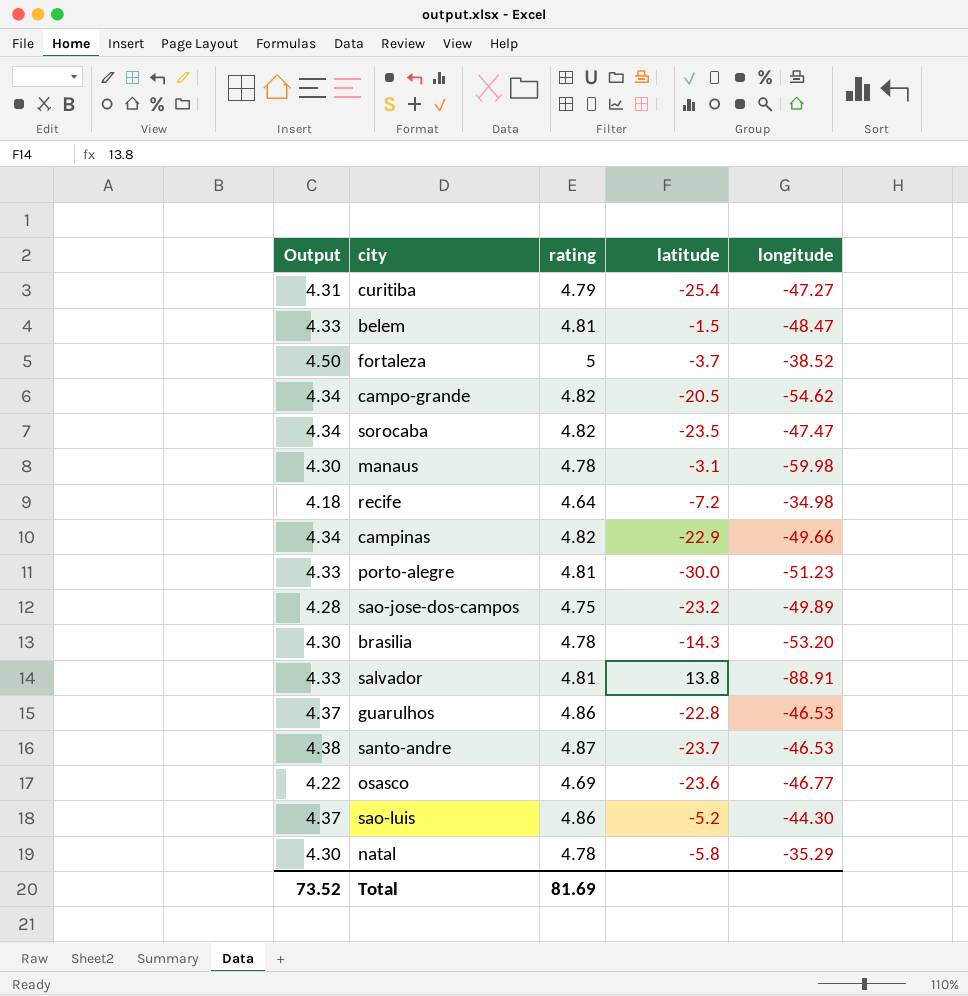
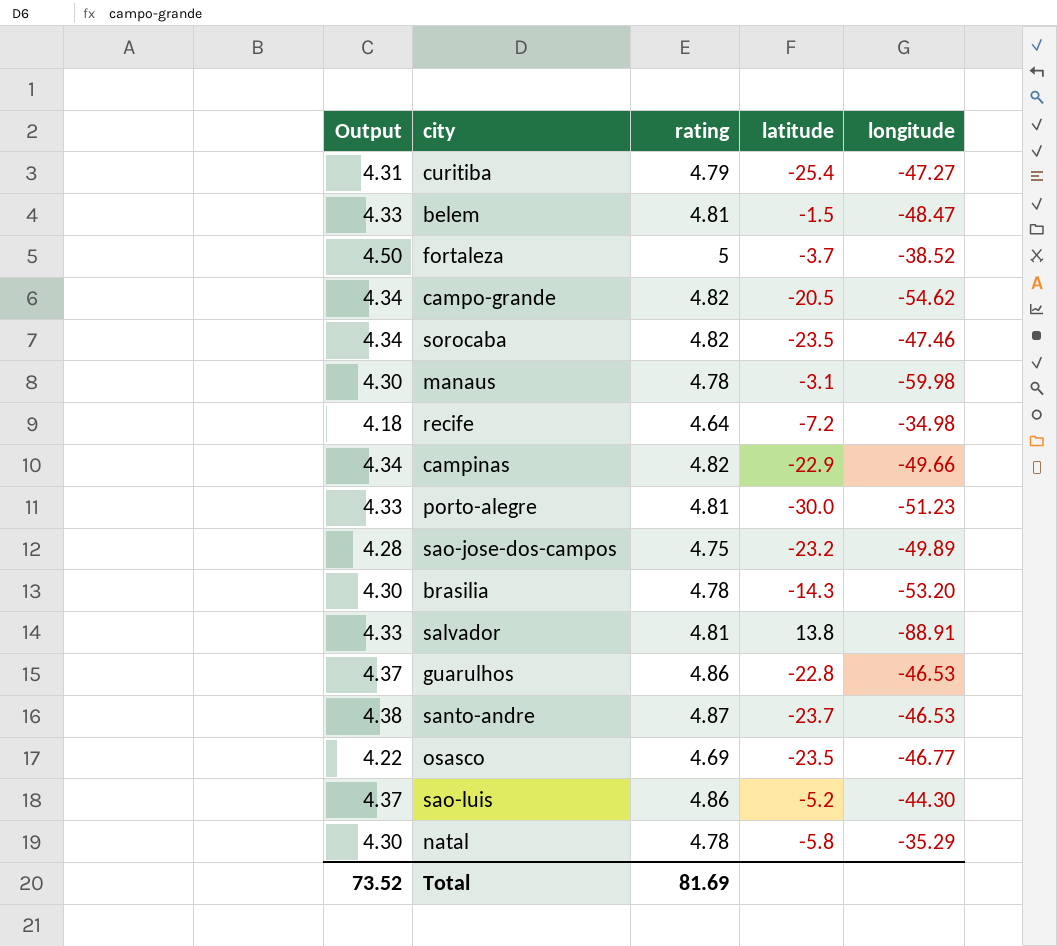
sorocaba | longitude: -47.47 -> -47.46
osasco | latitude: -23.6 -> -23.5

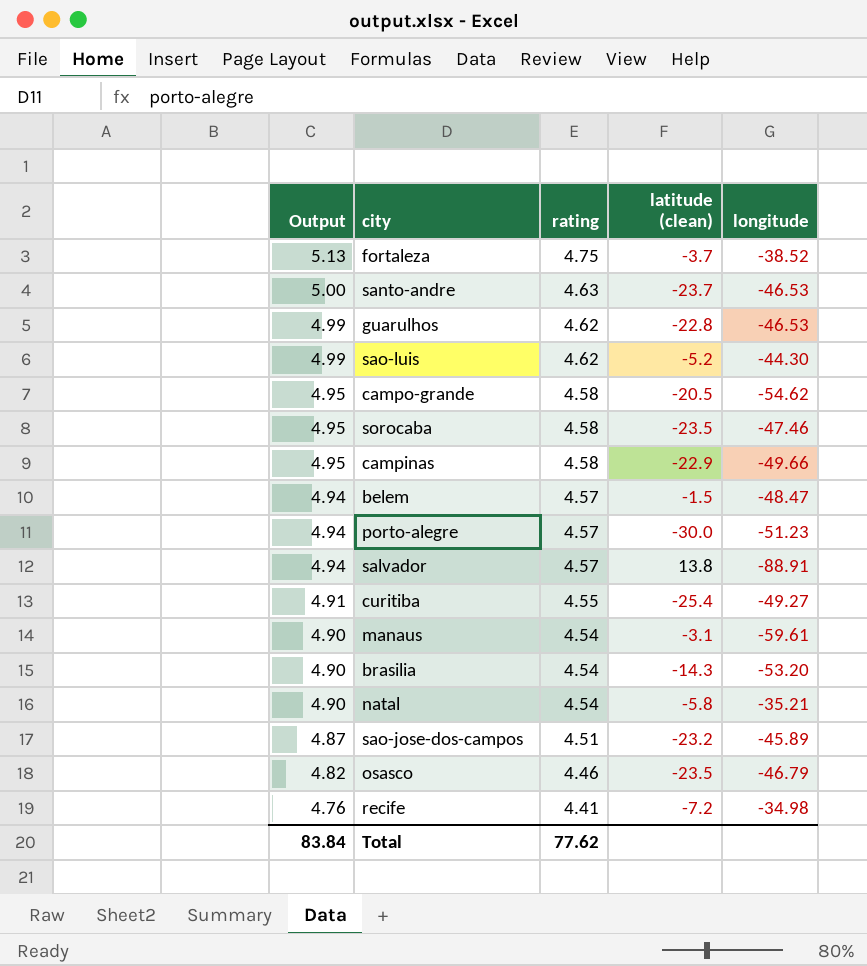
row order: none -> Output descending
column Output | formula: [rating] * 0.9 -> [rating] * 1.08
column name: latitude -> latitude (clean)
fortaleza | rating: 5 -> 4.75
santo-andre | rating: 4.87 -> 4.63
guarulhos | rating: 4.86 -> 4.62
sao-luis | rating: 4.86 -> 4.62
campo-grande | rating: 4.82 -> 4.58
sorocaba | rating: 4.82 -> 4.58
campinas | rating: 4.82 -> 4.58
belem | rating: 4.81 -> 4.57
porto-alegre | rating: 4.81 -> 4.57
salvador | rating: 4.81 -> 4.57
curitiba | rating: 4.79 -> 4.55
curitiba | longitude: -47.27 -> -49.27
manaus | rating: 4.78 -> 4.54
manaus | longitude: -59.98 -> -59.61
brasilia | rating: 4.78 -> 4.54
natal | rating: 4.78 -> 4.54
natal | longitude: -35.29 -> -35.21
sao-jose-dos-campos | rating: 4.75 -> 4.51
sao-jose-dos-campos | longitude: -49.89 -> -45.89
osasco | rating: 4.69 -> 4.46
osasco | longitude: -46.77 -> -46.79
recife | rating: 4.64 -> 4.41
Total | Output: 73.52 -> 83.84
Total | rating: 81.69 -> 77.62

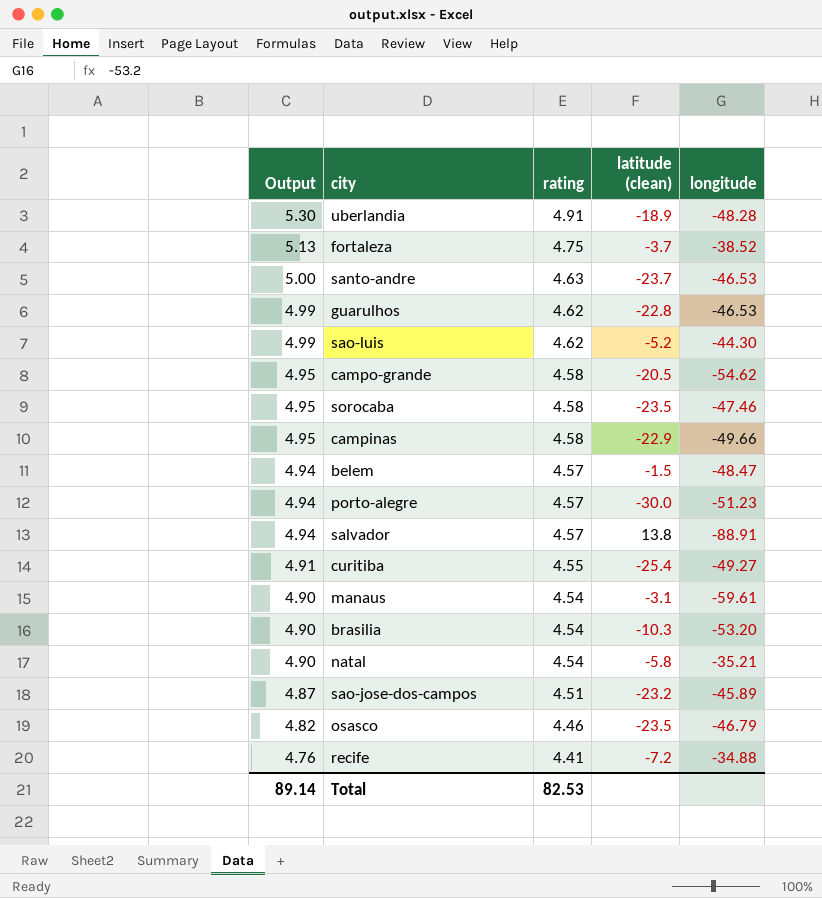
row uberlandia: none -> 5.30 | 4.91 | -18.9 | -48.28
brasilia | latitude (clean): -14.3 -> -10.3
recife | longitude: -34.98 -> -34.88
Total | Output: 83.84 -> 89.14
Total | rating: 77.62 -> 82.53

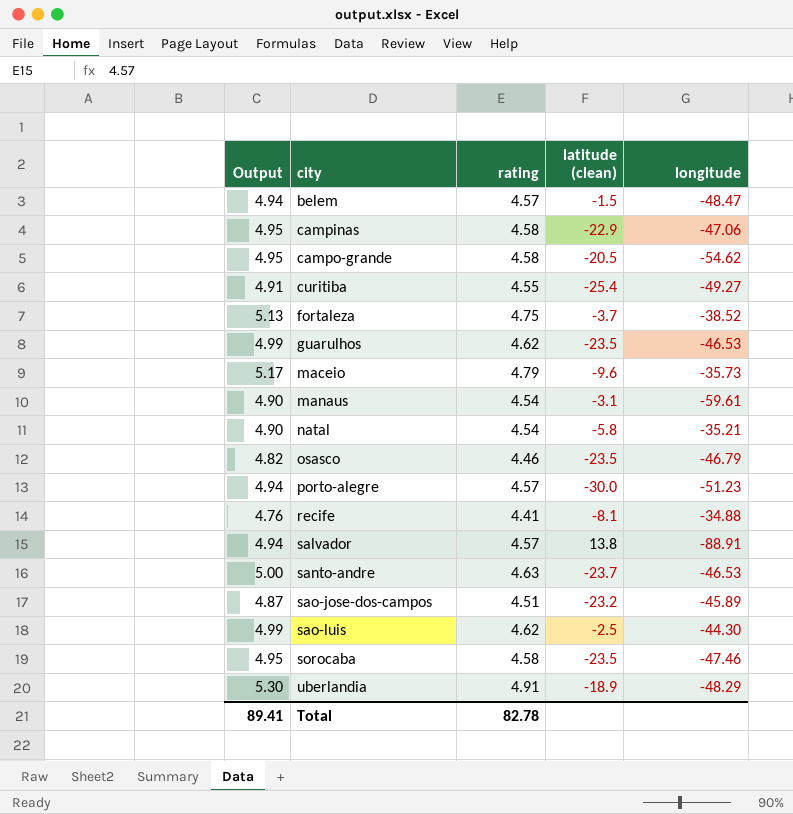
row order: Output descending -> city ascending
row brasilia: 4.90 | 4.54 | -10.3 | -53.20 -> none
campinas | longitude: -49.66 -> -47.06
guarulhos | latitude (clean): -22.8 -> -23.5
row maceio: none -> 5.17 | 4.79 | -9.6 | -35.73
recife | latitude (clean): -7.2 -> -8.1
sao-luis | latitude (clean): -5.2 -> -2.5
uberlandia | longitude: -48.28 -> -48.29
Total | Output: 89.14 -> 89.41
Total | rating: 82.53 -> 82.78

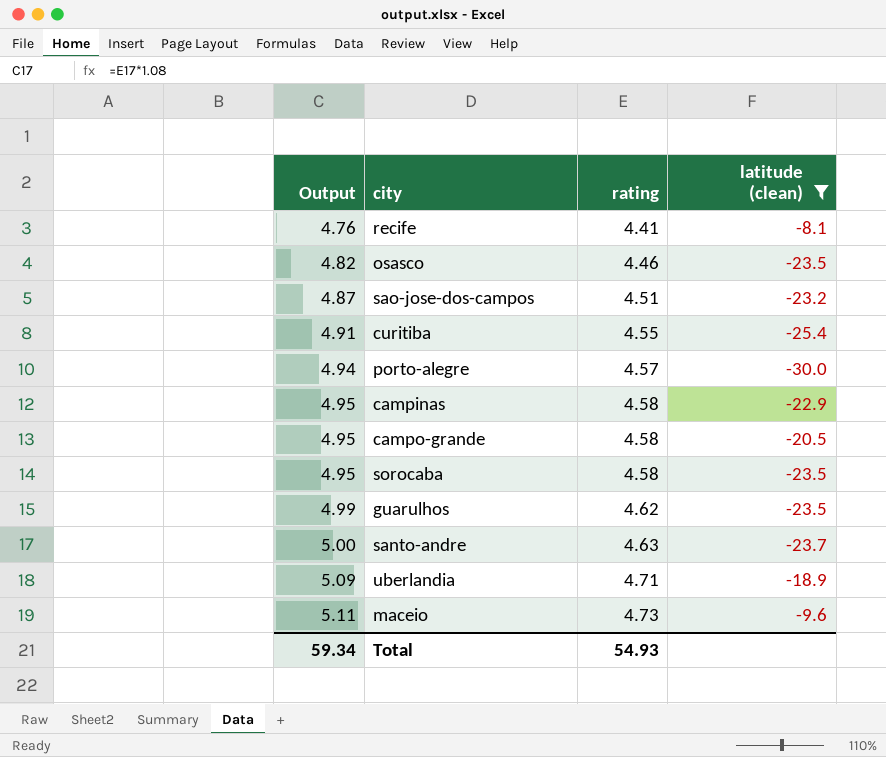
filter: none -> latitude (clean) <= -8.1
row order: city ascending -> Output ascending
column longitude | position: 5 -> none
uberlandia | Output: 5.30 -> 5.09
uberlandia | rating: 4.91 -> 4.71
maceio | Output: 5.17 -> 5.11
maceio | rating: 4.79 -> 4.73
Total | Output: 89.41 -> 59.34
Total | rating: 82.78 -> 54.93

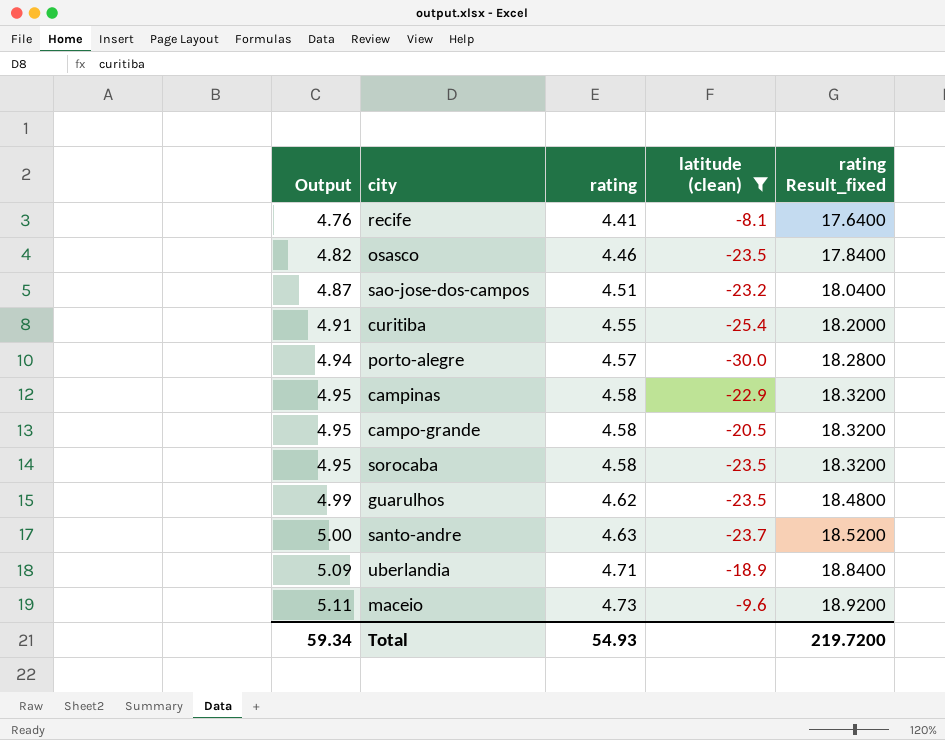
column rating Result_fixed | formula: none -> [rating] * 4

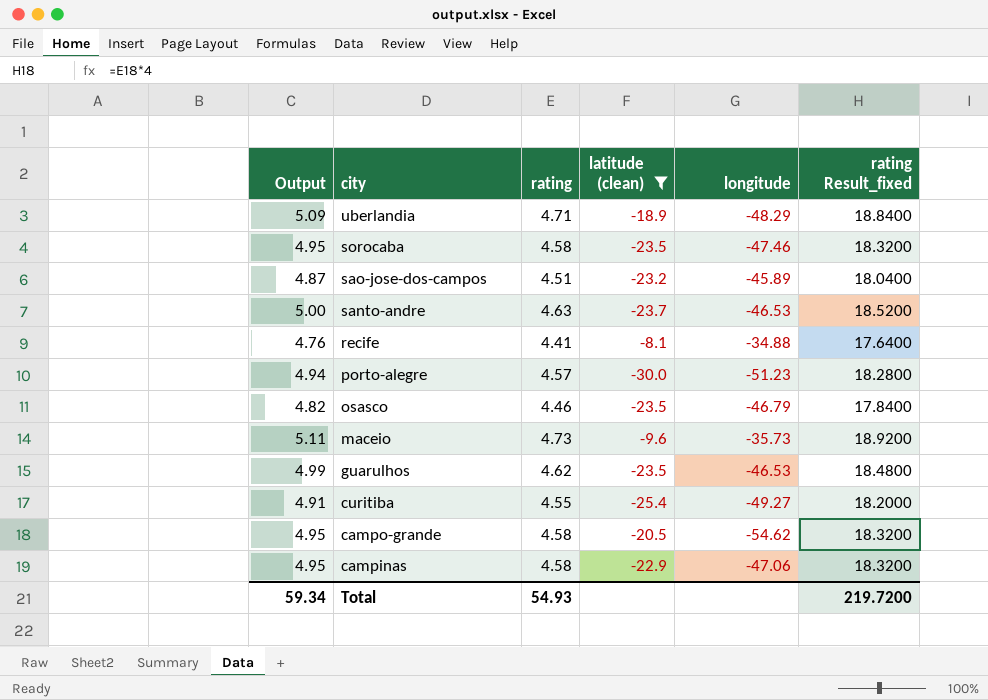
row order: Output ascending -> city descending
column longitude | position: none -> 5

